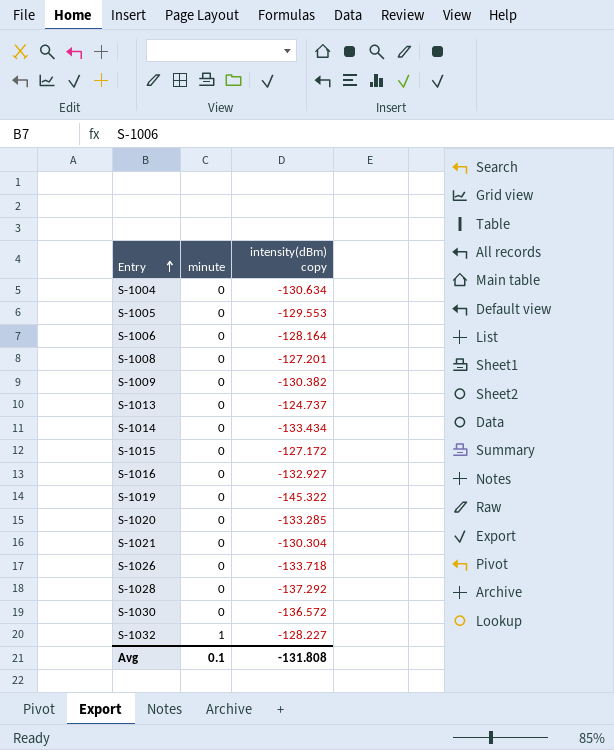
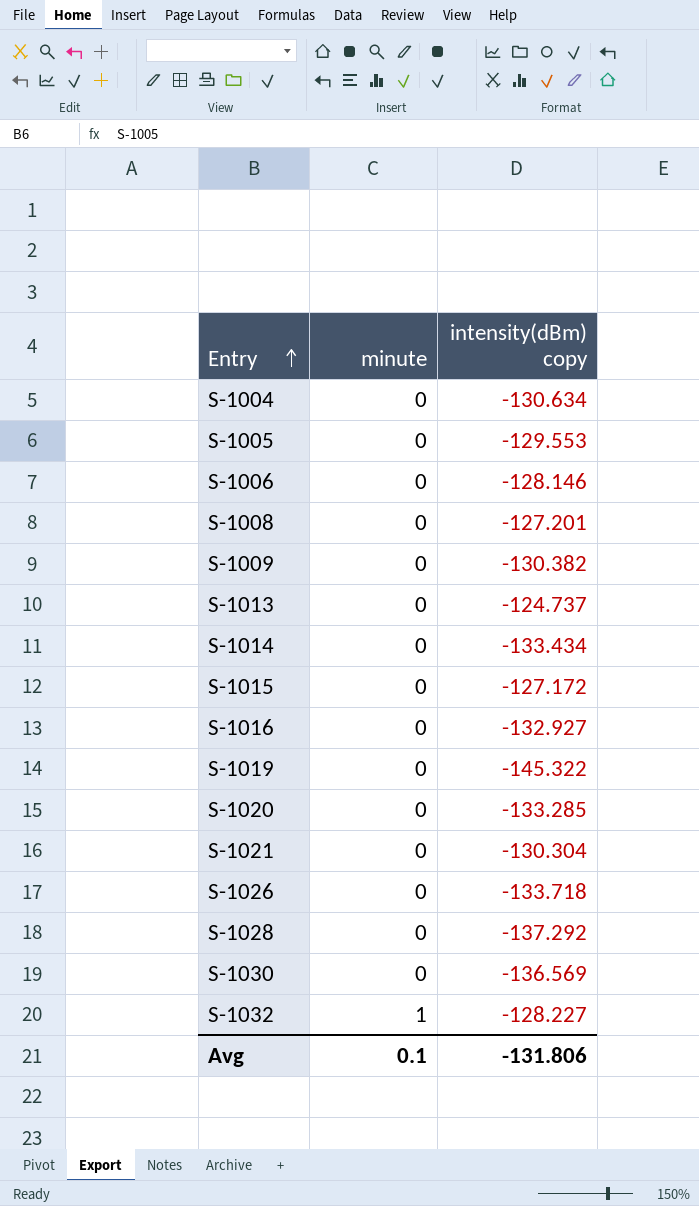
S-1006 | intensity(dBm) copy: -128.164 -> -128.146
S-1030 | intensity(dBm) copy: -136.572 -> -136.569
Avg | intensity(dBm) copy: -131.808 -> -131.806

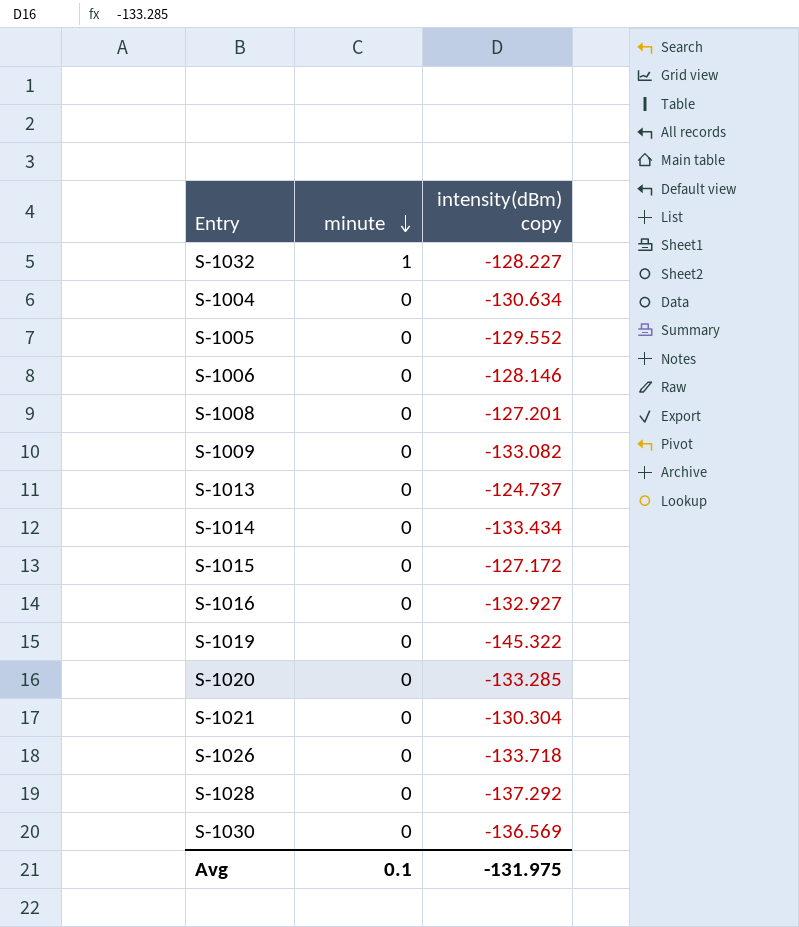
row order: Entry ascending -> minute descending
S-1005 | intensity(dBm) copy: -129.553 -> -129.552
S-1009 | intensity(dBm) copy: -130.382 -> -133.082
Avg | intensity(dBm) copy: -131.806 -> -131.975

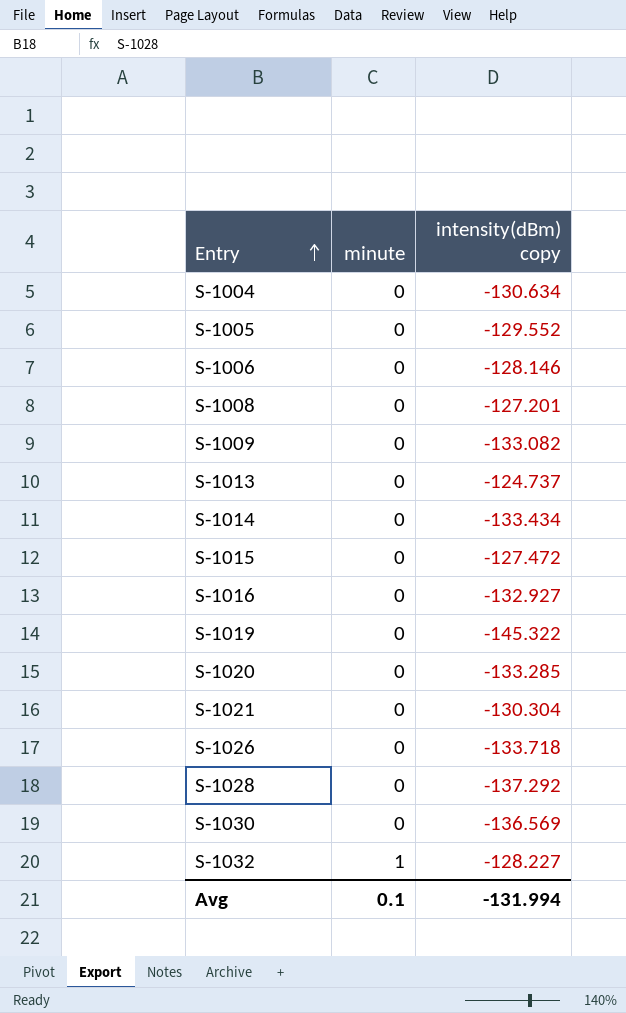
row order: minute descending -> Entry ascending
S-1015 | intensity(dBm) copy: -127.172 -> -127.472
Avg | intensity(dBm) copy: -131.975 -> -131.994

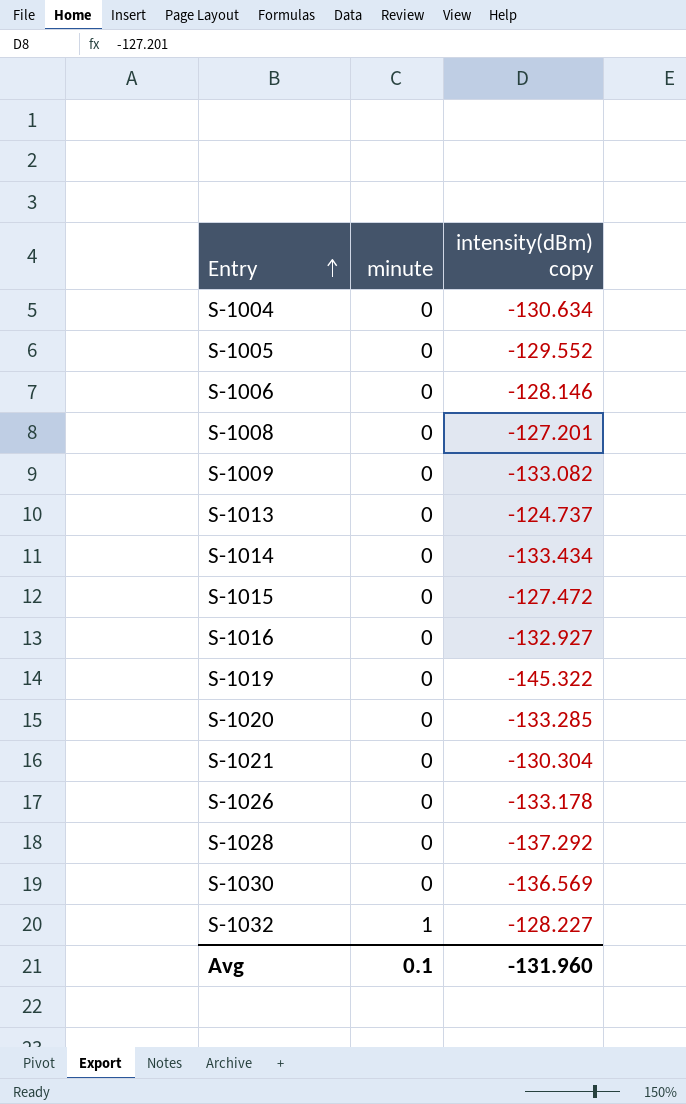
S-1026 | intensity(dBm) copy: -133.718 -> -133.178
Avg | intensity(dBm) copy: -131.994 -> -131.960

